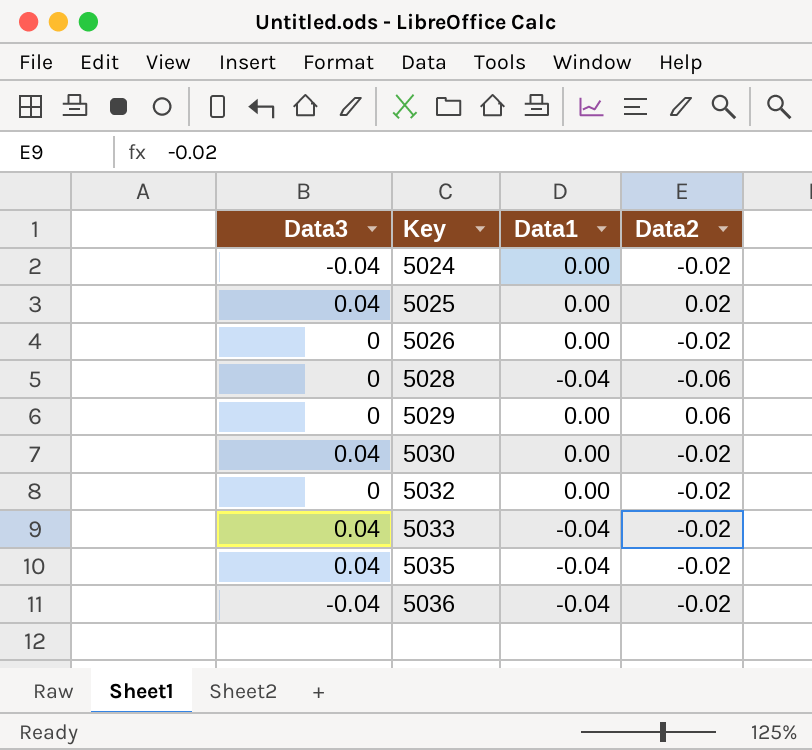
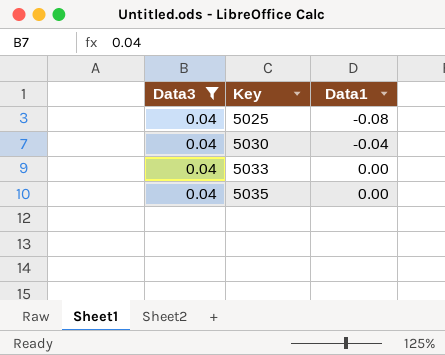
filter: none -> Data3 = 0.04
column Data2 | position: 4 -> none
5025 | Data1: 0.00 -> -0.08
5030 | Data1: 0.00 -> -0.04
5033 | Data1: -0.04 -> 0.00
5035 | Data1: -0.04 -> 0.00

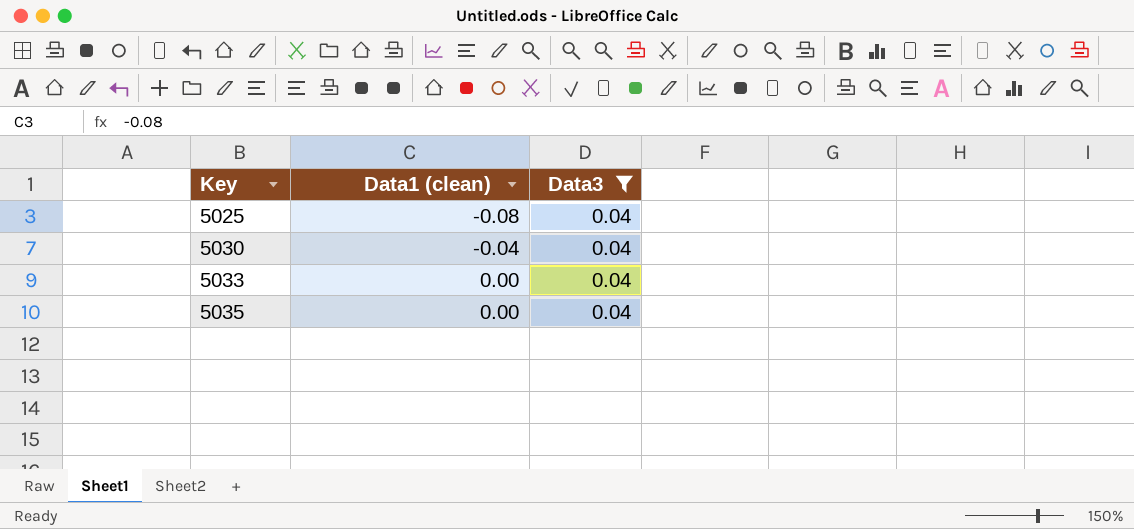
column name: Data1 -> Data1 (clean)
column Data3 | position: 1 -> 3

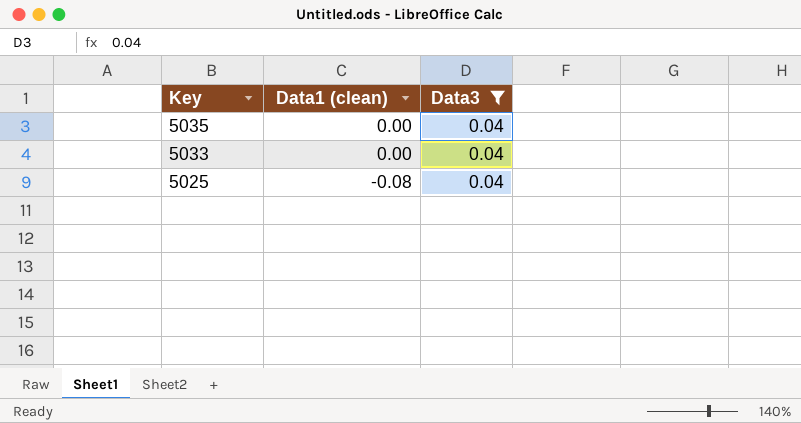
row order: Key ascending -> Key descending
row 5030: -0.04 | 0.04 -> none

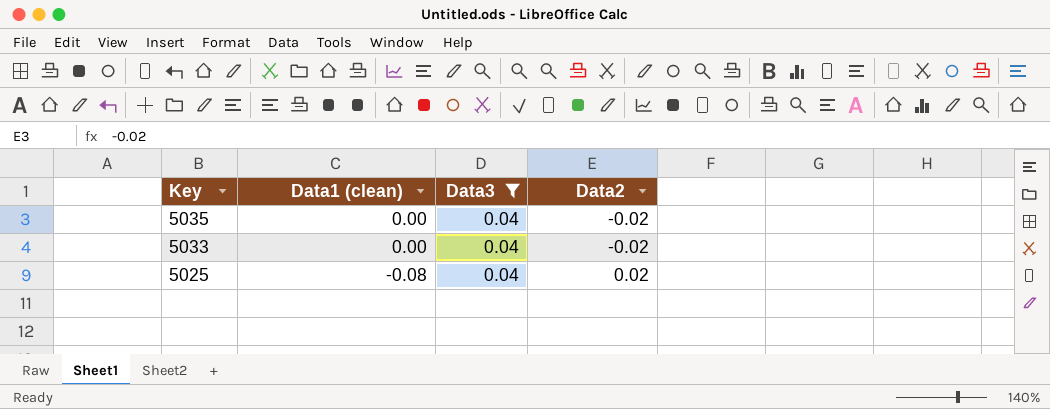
column Data2 | position: none -> 4

